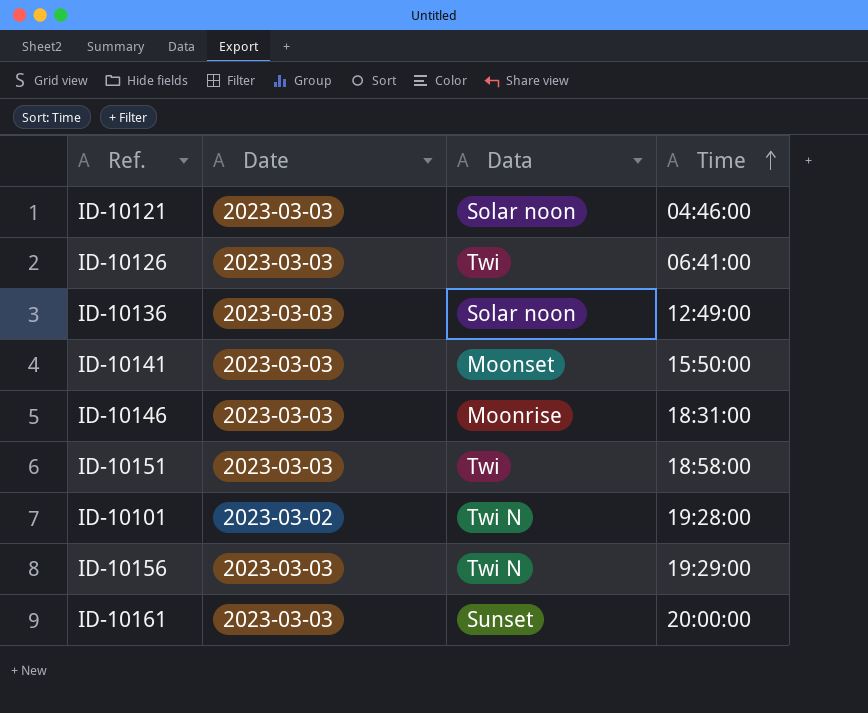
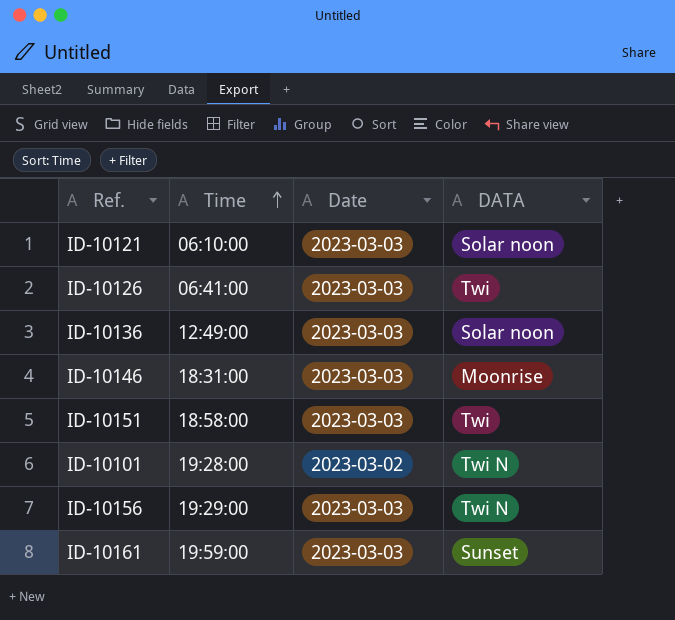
column Time | position: 4 -> 2
column name: Data -> DATA
row ID-10141: 2023-03-03 | Moonset | 15:50:00 -> none
ID-10121 | Time: 04:46:00 -> 06:10:00
ID-10161 | Time: 20:00:00 -> 19:59:00

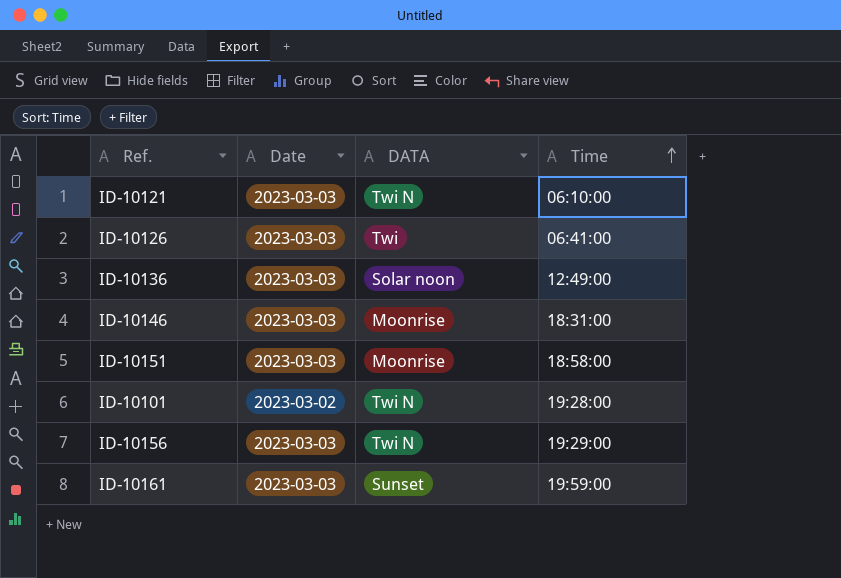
column Time | position: 2 -> 4
ID-10121 | DATA: Solar noon -> Twi N
ID-10151 | DATA: Twi -> Moonrise

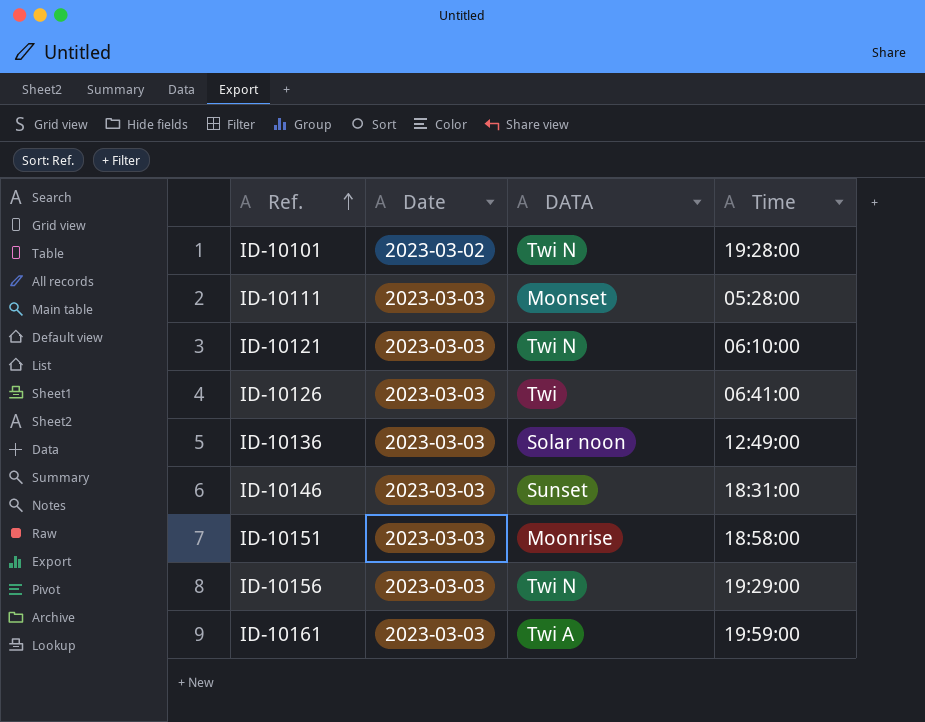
row order: Time ascending -> Ref. ascending
row ID-10111: none -> 2023-03-03 | Moonset | 05:28:00
ID-10146 | DATA: Moonrise -> Sunset
ID-10161 | DATA: Sunset -> Twi A

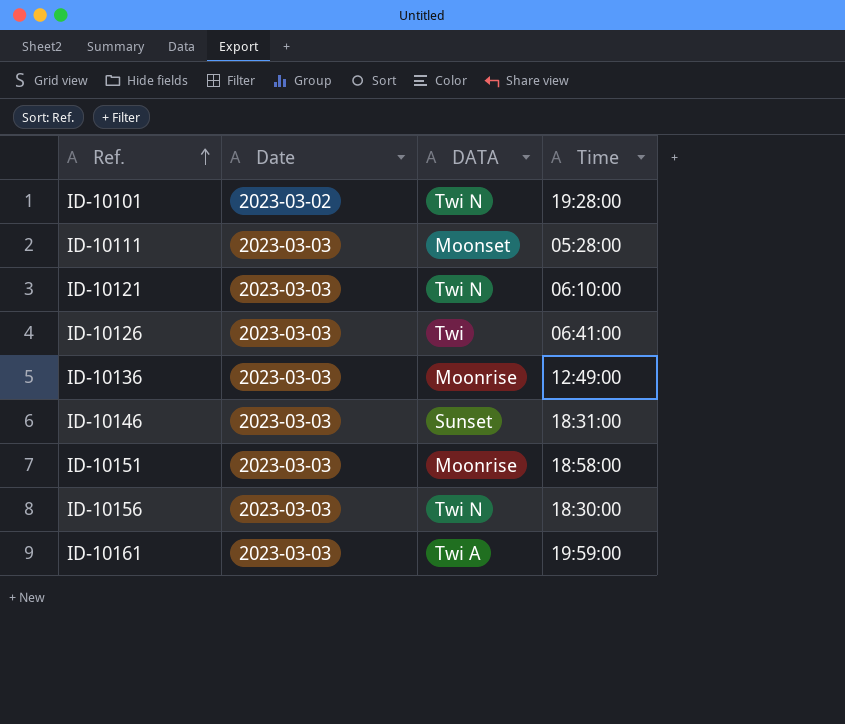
ID-10136 | DATA: Solar noon -> Moonrise
ID-10156 | Time: 19:29:00 -> 18:30:00

